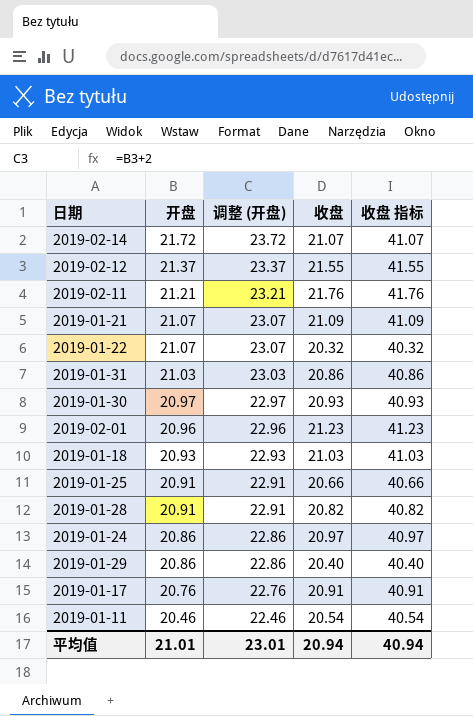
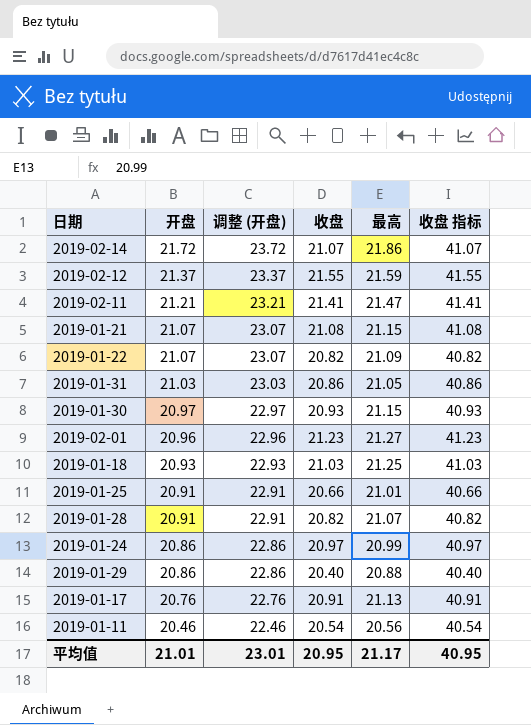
column 最高 | position: none -> 5
2019-02-11 | 收盘: 21.76 -> 21.41
2019-02-11 | 收盘 指标: 41.76 -> 41.41
2019-01-21 | 收盘: 21.09 -> 21.08
2019-01-21 | 收盘 指标: 41.09 -> 41.08
2019-01-22 | 收盘: 20.32 -> 20.82
2019-01-22 | 收盘 指标: 40.32 -> 40.82
平均值 | 收盘: 20.94 -> 20.95
平均值 | 收盘 指标: 40.94 -> 40.95

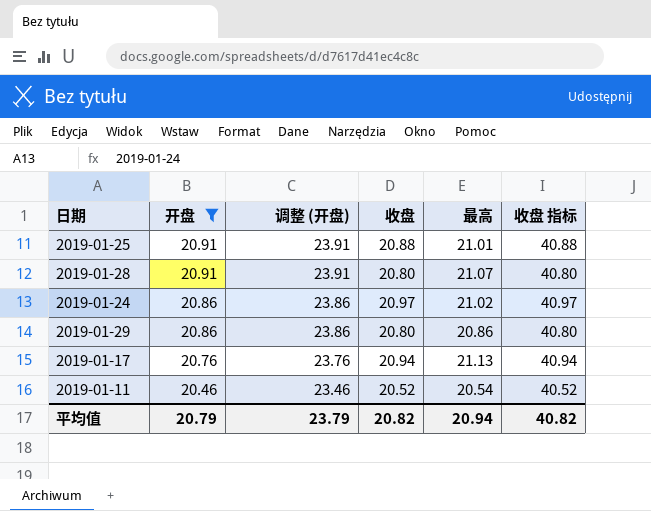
filter: none -> 开盘 <= 20.91
column 调整 (开盘) | formula: [开盘] + 2 -> [开盘] + 3
2019-01-25 | 收盘: 20.66 -> 20.88
2019-01-25 | 收盘 指标: 40.66 -> 40.88
2019-01-28 | 收盘: 20.82 -> 20.80
2019-01-28 | 收盘 指标: 40.82 -> 40.80
2019-01-24 | 最高: 20.99 -> 21.02
2019-01-29 | 收盘: 20.40 -> 20.80
2019-01-29 | 最高: 20.88 -> 20.86
2019-01-29 | 收盘 指标: 40.40 -> 40.80
2019-01-17 | 收盘: 20.91 -> 20.94
2019-01-17 | 收盘 指标: 40.91 -> 40.94
2019-01-11 | 收盘: 20.54 -> 20.52
2019-01-11 | 最高: 20.56 -> 20.54
2019-01-11 | 收盘 指标: 40.54 -> 40.52
平均值 | 开盘: 21.01 -> 20.79
平均值 | 调整 (开盘): 23.01 -> 23.79
平均值 | 收盘: 20.95 -> 20.82
平均值 | 最高: 21.17 -> 20.94
平均值 | 收盘 指标: 40.95 -> 40.82

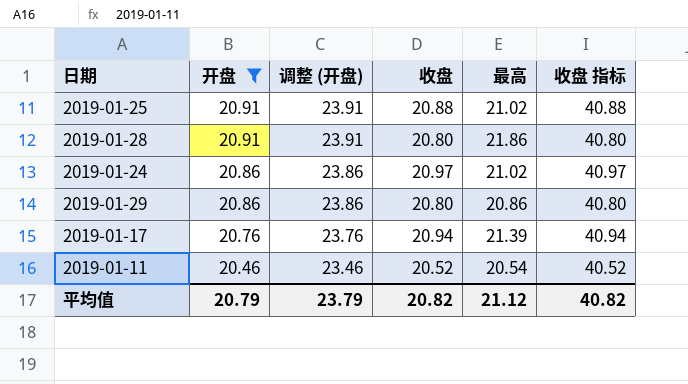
2019-01-25 | 最高: 21.01 -> 21.02
2019-01-28 | 最高: 21.07 -> 21.86
2019-01-17 | 最高: 21.13 -> 21.39
平均值 | 最高: 20.94 -> 21.12

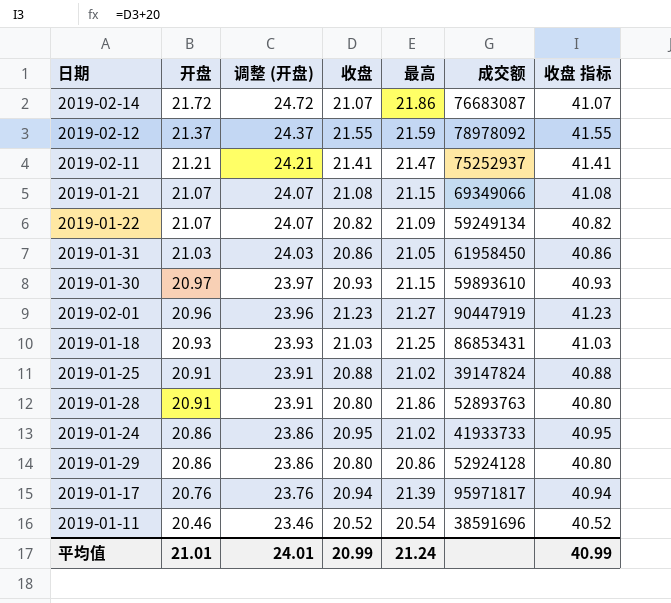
filter: 开盘 <= 20.91 -> none
column 成交额 | position: none -> 6
2019-01-24 | 收盘: 20.97 -> 20.95
2019-01-24 | 收盘 指标: 40.97 -> 40.95
平均值 | 开盘: 20.79 -> 21.01
平均值 | 调整 (开盘): 23.79 -> 24.01
平均值 | 收盘: 20.82 -> 20.99
平均值 | 最高: 21.12 -> 21.24
平均值 | 收盘 指标: 40.82 -> 40.99

